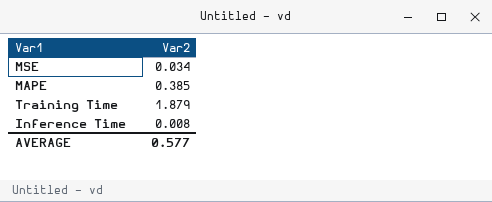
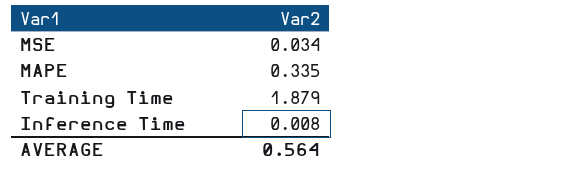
MAPE | Var2: 0.385 -> 0.335
AVERAGE | Var2: 0.577 -> 0.564

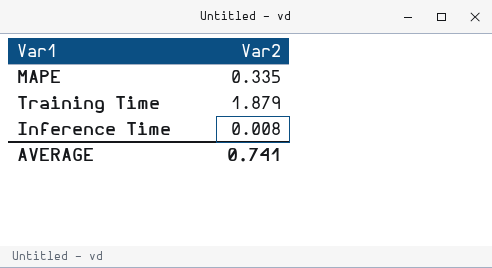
row MSE: 0.034 -> none
AVERAGE | Var2: 0.564 -> 0.741

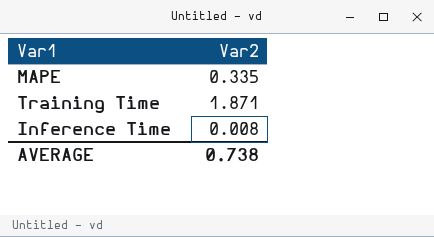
Training Time | Var2: 1.879 -> 1.871
AVERAGE | Var2: 0.741 -> 0.738

